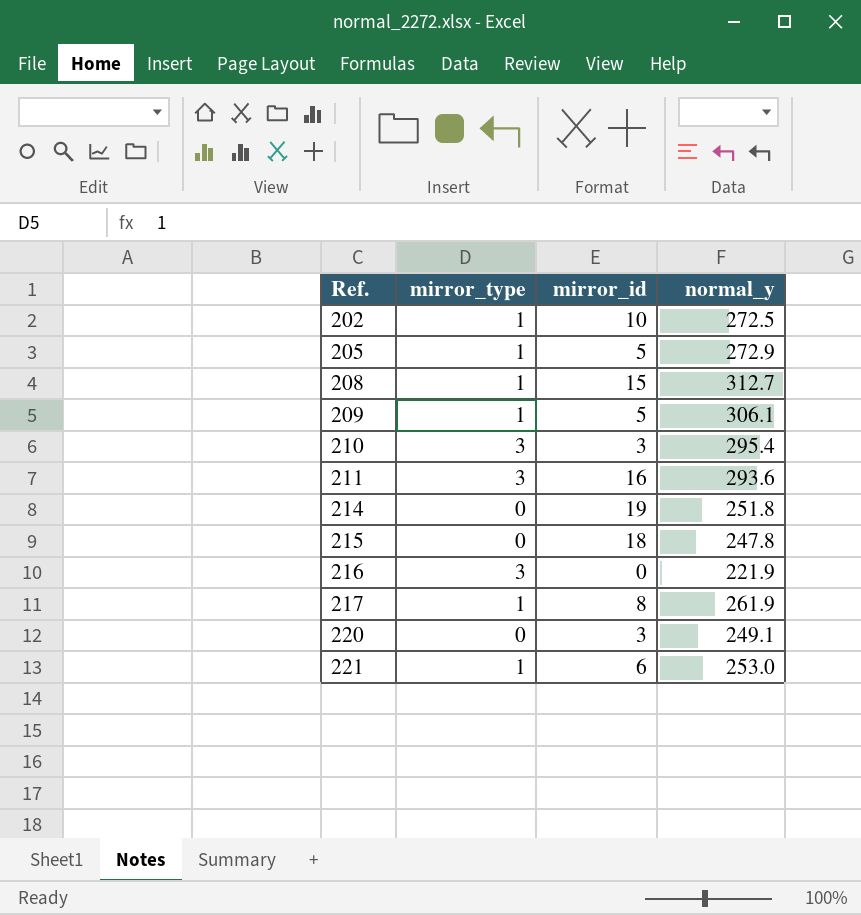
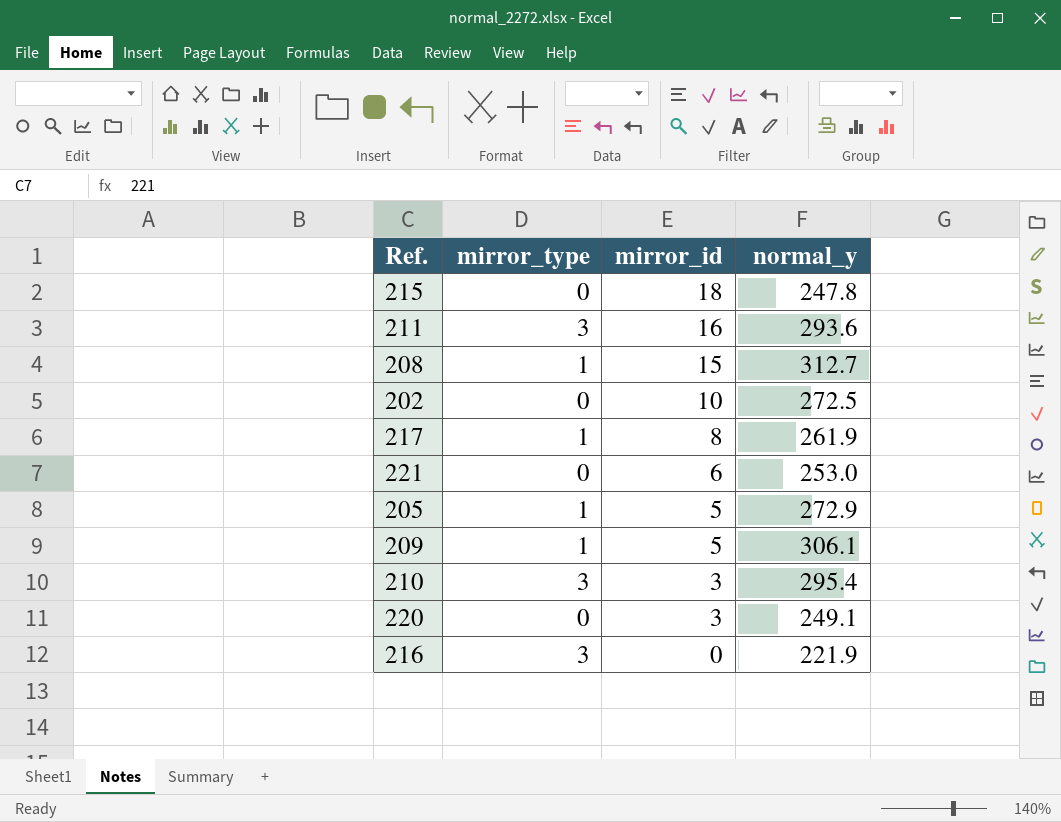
row order: Ref. ascending -> mirror_id descending
row 214: 0 | 19 | 251.8 -> none
202 | mirror_type: 1 -> 0
221 | mirror_type: 1 -> 0

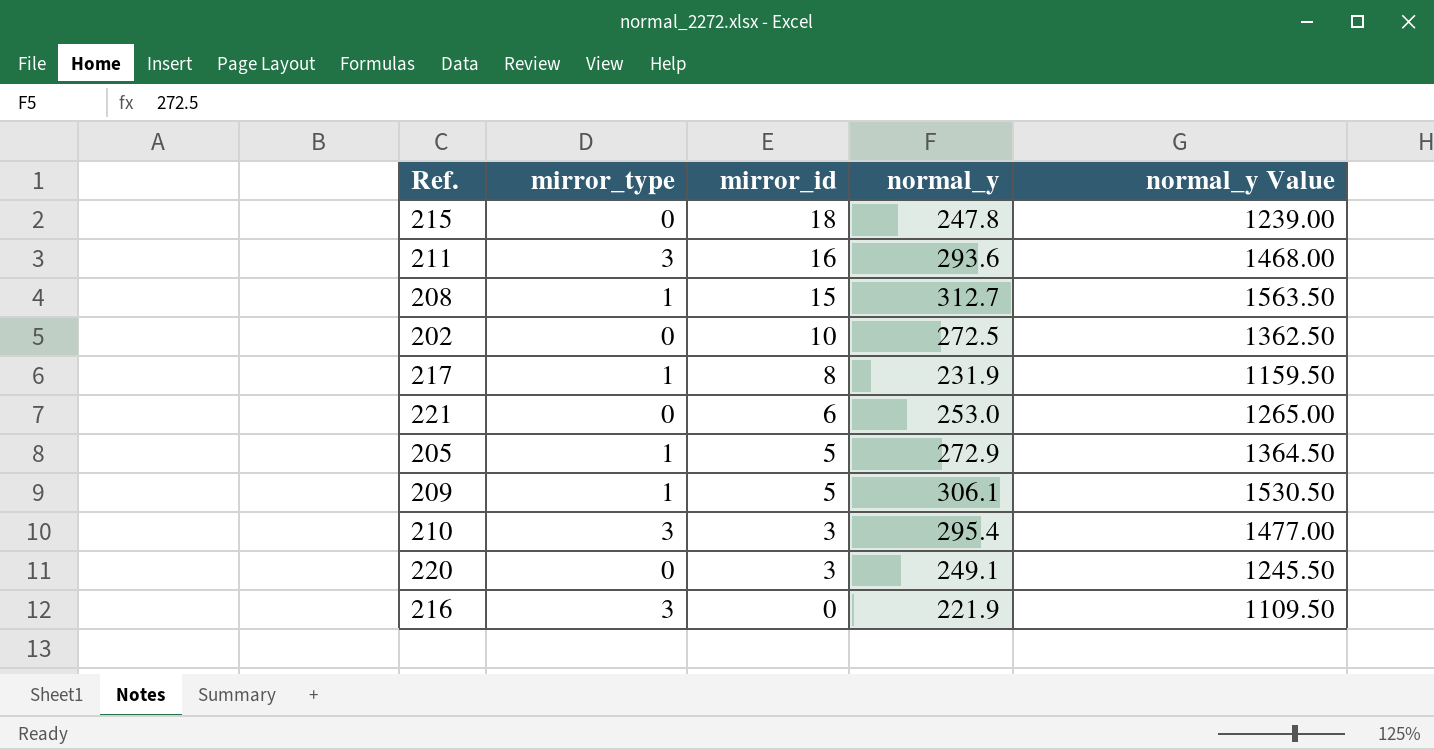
column normal_y Value | formula: none -> [normal_y] * 5
217 | normal_y: 261.9 -> 231.9

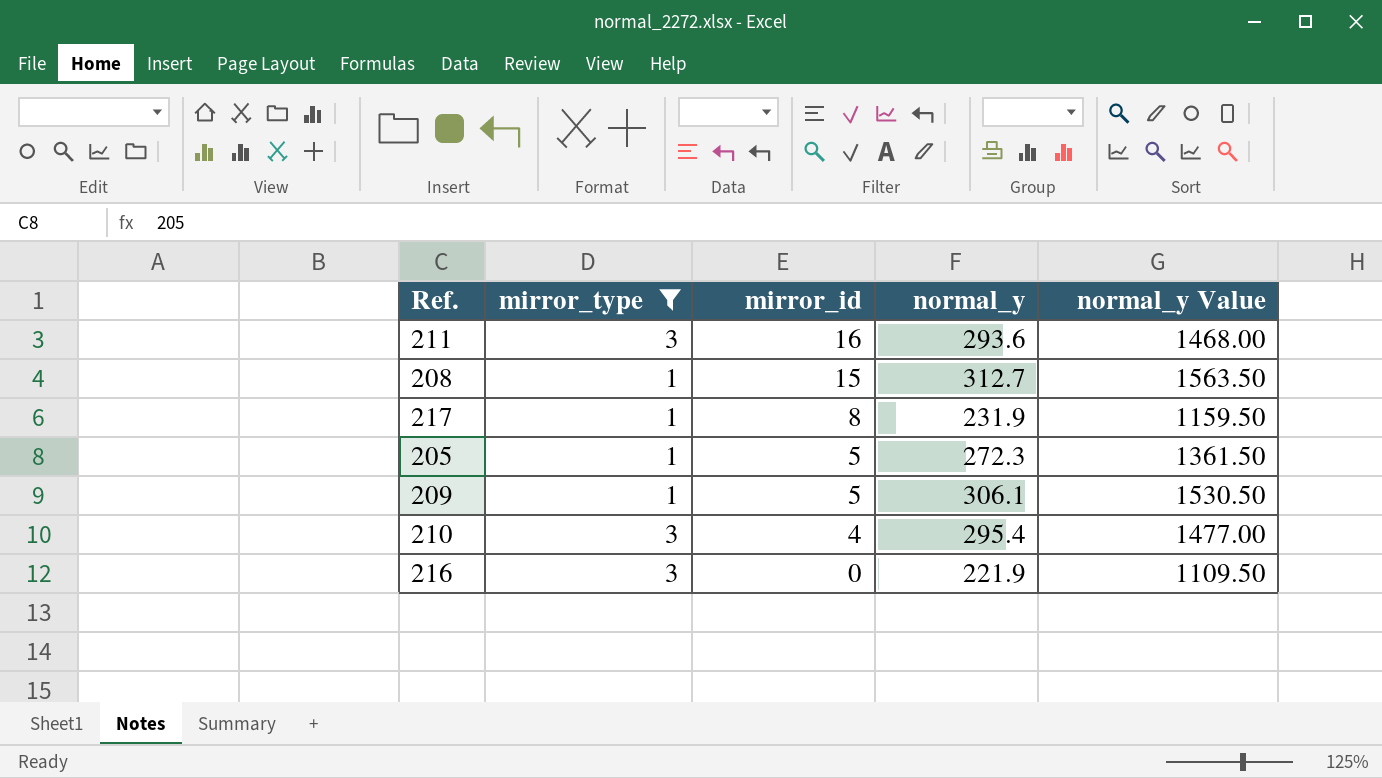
filter: none -> mirror_type != 0
205 | normal_y: 272.9 -> 272.3
205 | normal_y Value: 1364.50 -> 1361.50
210 | mirror_id: 3 -> 4

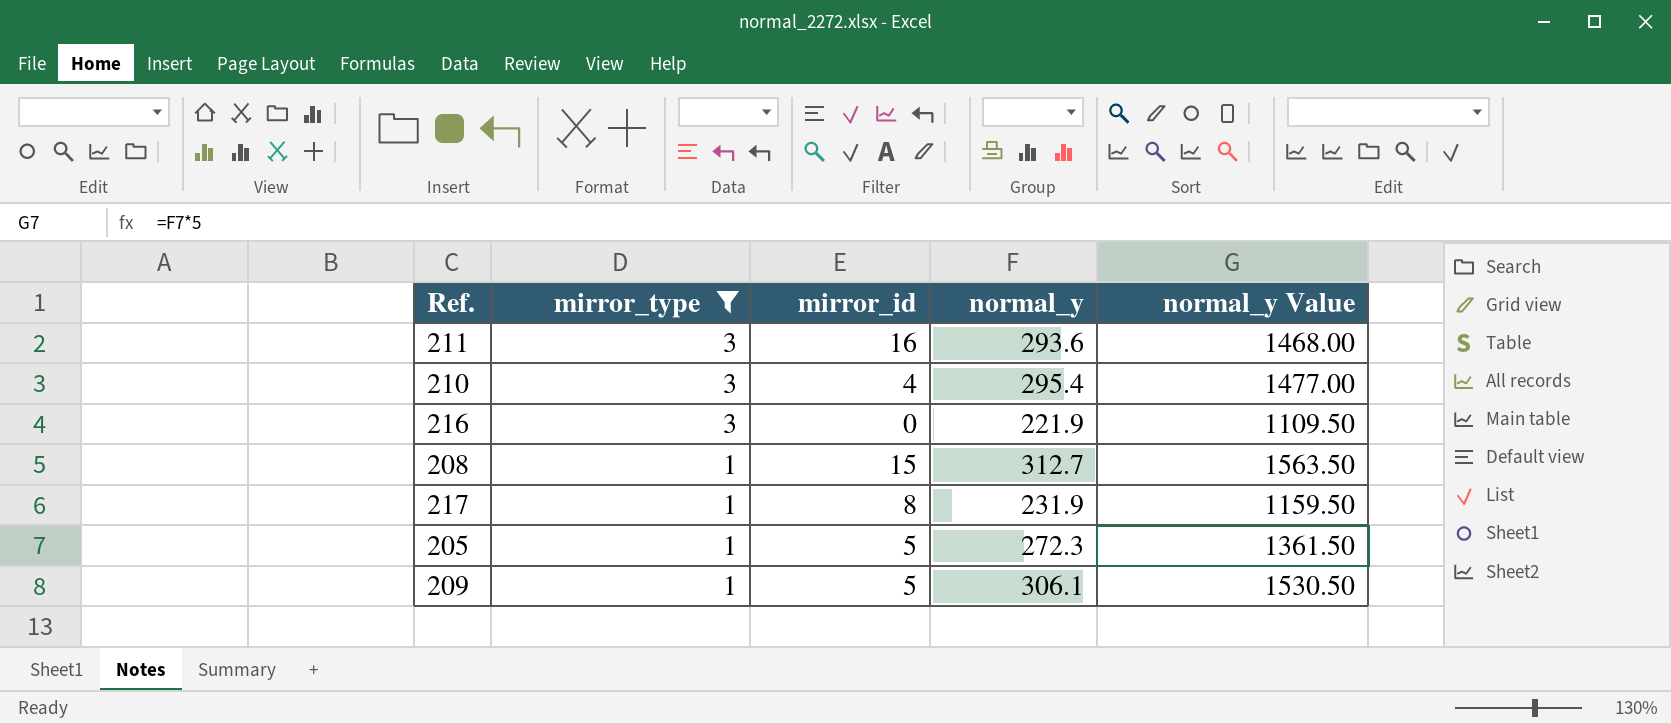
row order: mirror_id descending -> mirror_type descending

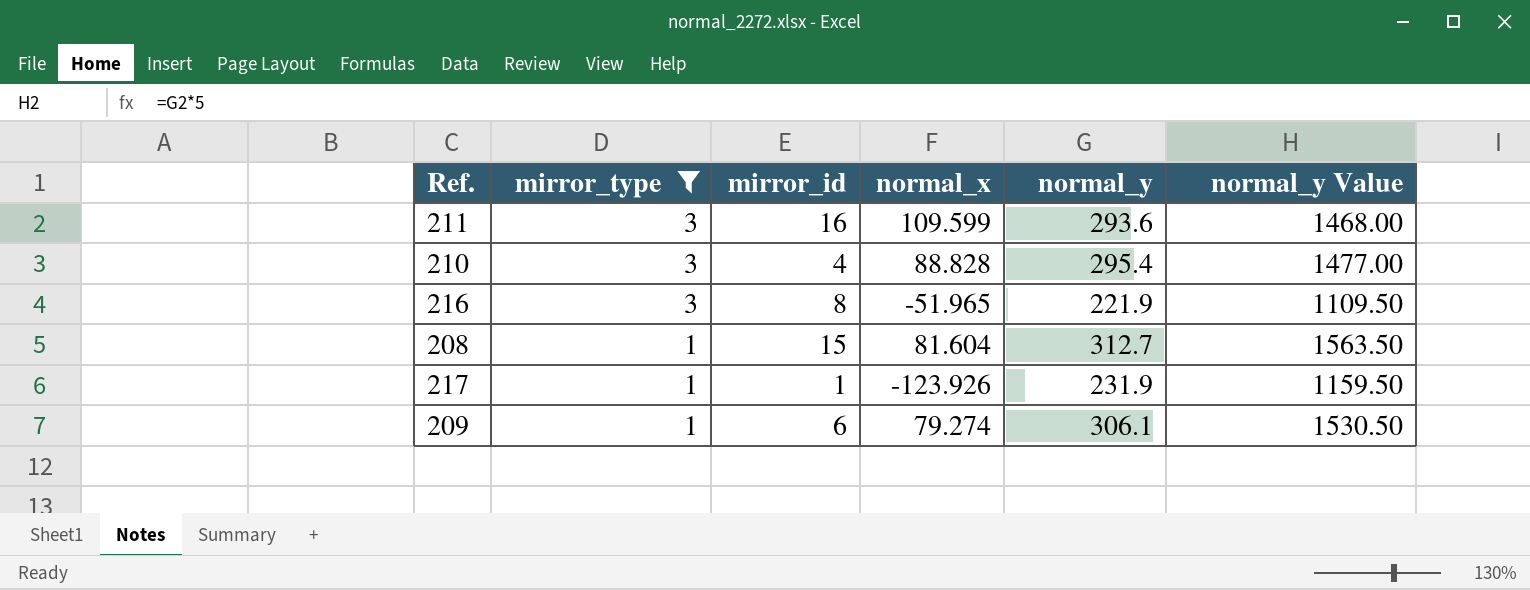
column normal_x | position: none -> 4
row 205: 1 | 5 | 272.3 | 1361.50 -> none
216 | mirror_id: 0 -> 8
217 | mirror_id: 8 -> 1
209 | mirror_id: 5 -> 6

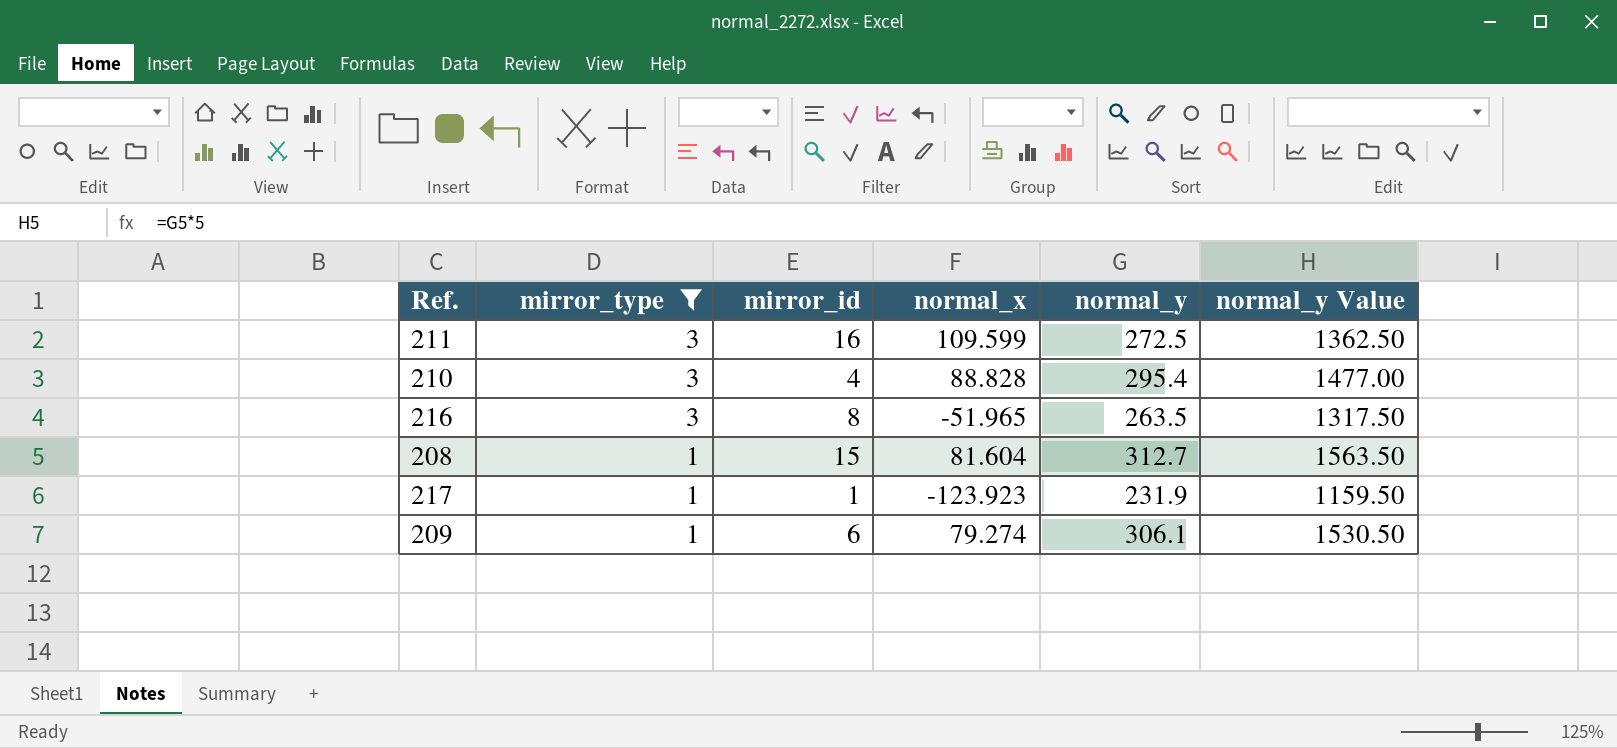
211 | normal_y: 293.6 -> 272.5
211 | normal_y Value: 1468.00 -> 1362.50
216 | normal_y: 221.9 -> 263.5
216 | normal_y Value: 1109.50 -> 1317.50
217 | normal_x: -123.926 -> -123.923

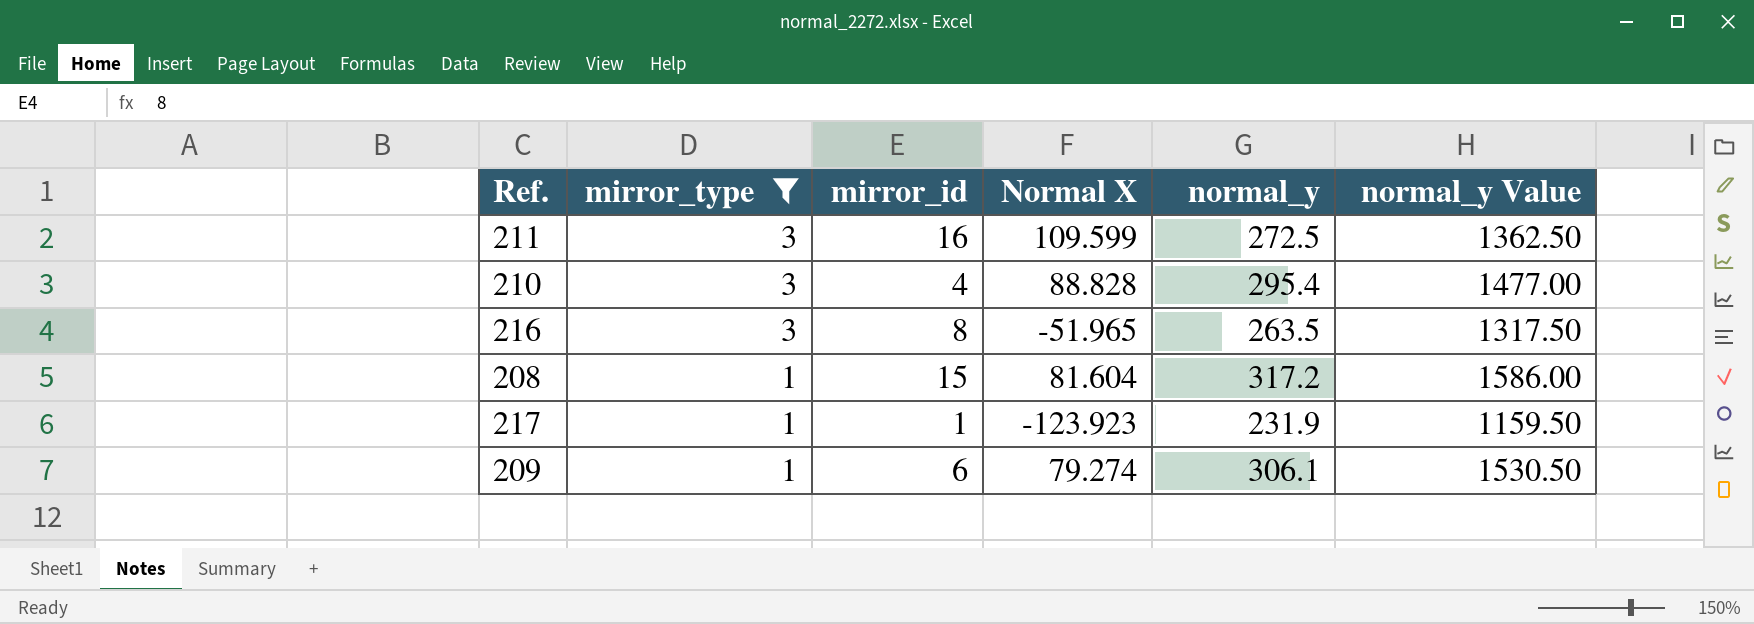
column name: normal_x -> Normal X
208 | normal_y: 312.7 -> 317.2
208 | normal_y Value: 1563.50 -> 1586.00

